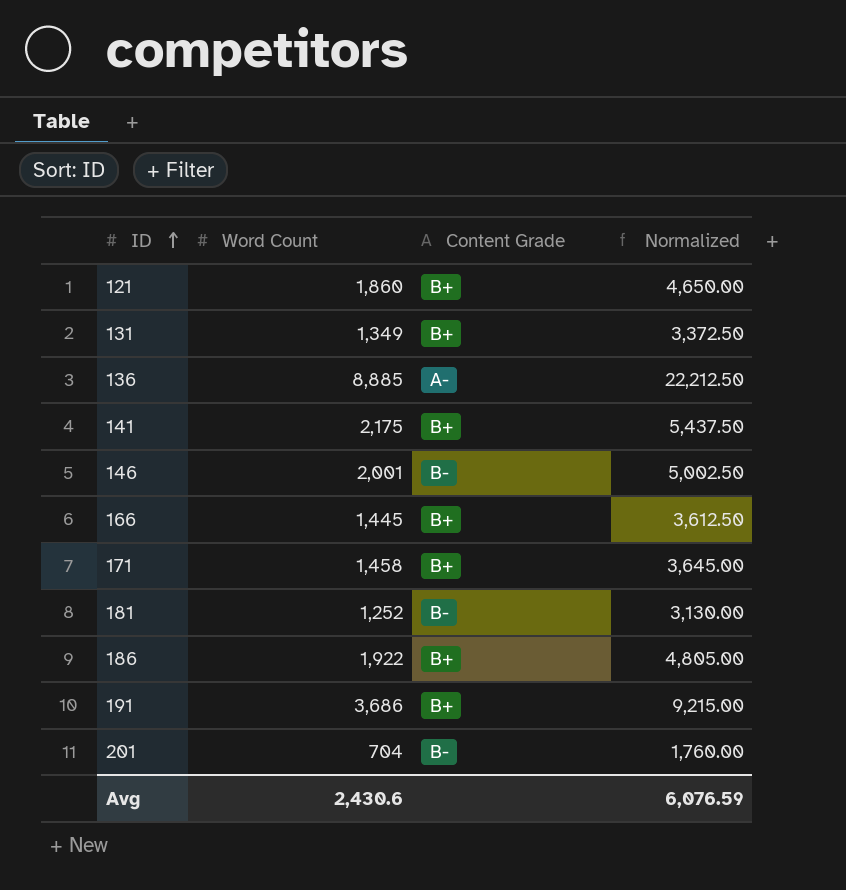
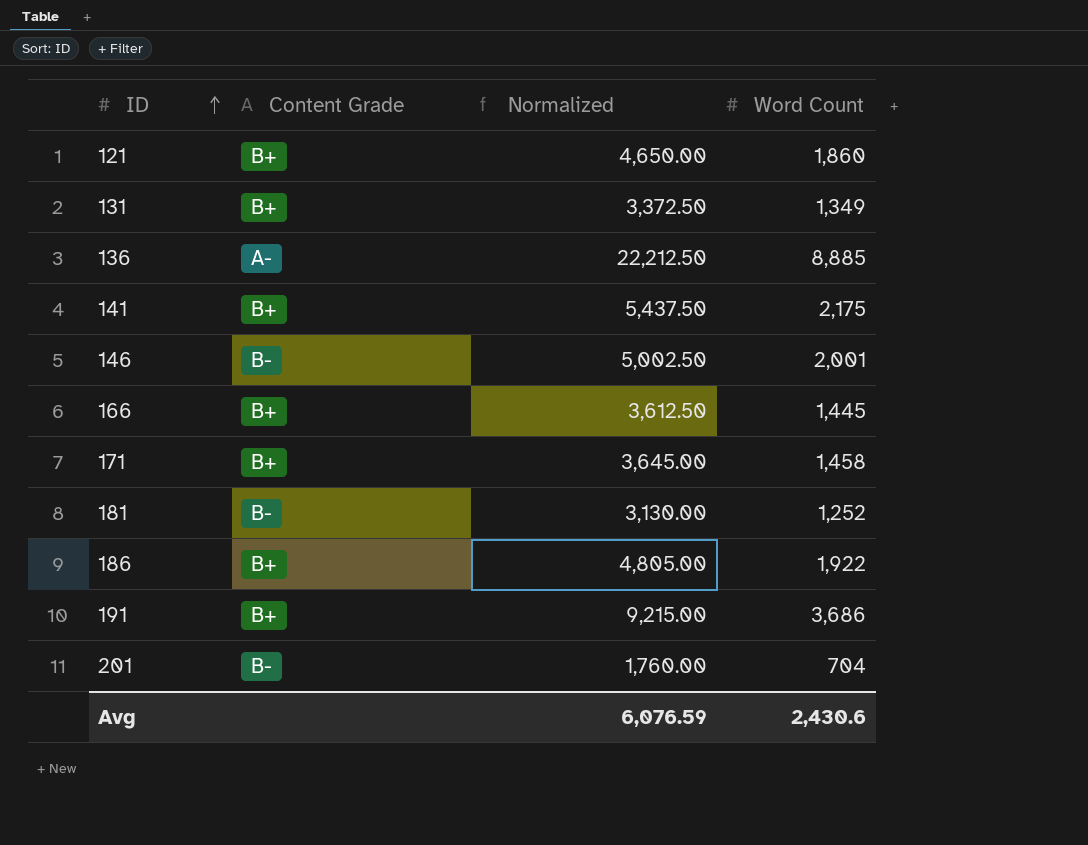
column Word Count | position: 2 -> 4

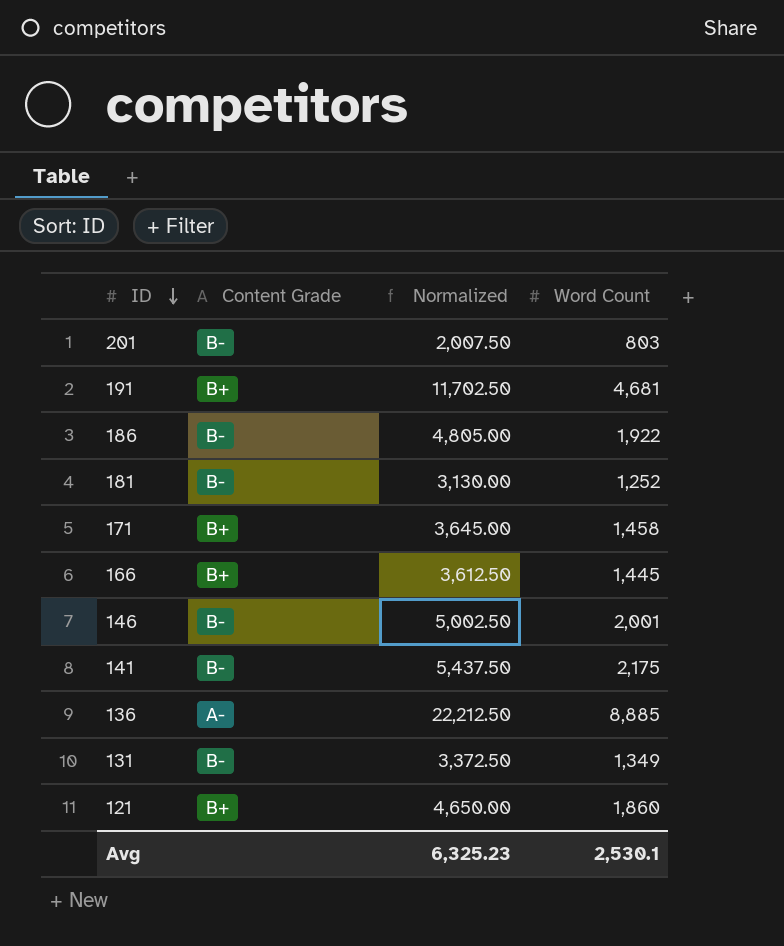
row order: ID ascending -> ID descending
201 | Normalized: 1,760.00 -> 2,007.50
201 | Word Count: 704 -> 803
191 | Normalized: 9,215.00 -> 11,702.50
191 | Word Count: 3,686 -> 4,681
186 | Content Grade: B+ -> B-
141 | Content Grade: B+ -> B-
131 | Content Grade: B+ -> B-
Avg | Normalized: 6,076.59 -> 6,325.23
Avg | Word Count: 2,430.6 -> 2,530.1

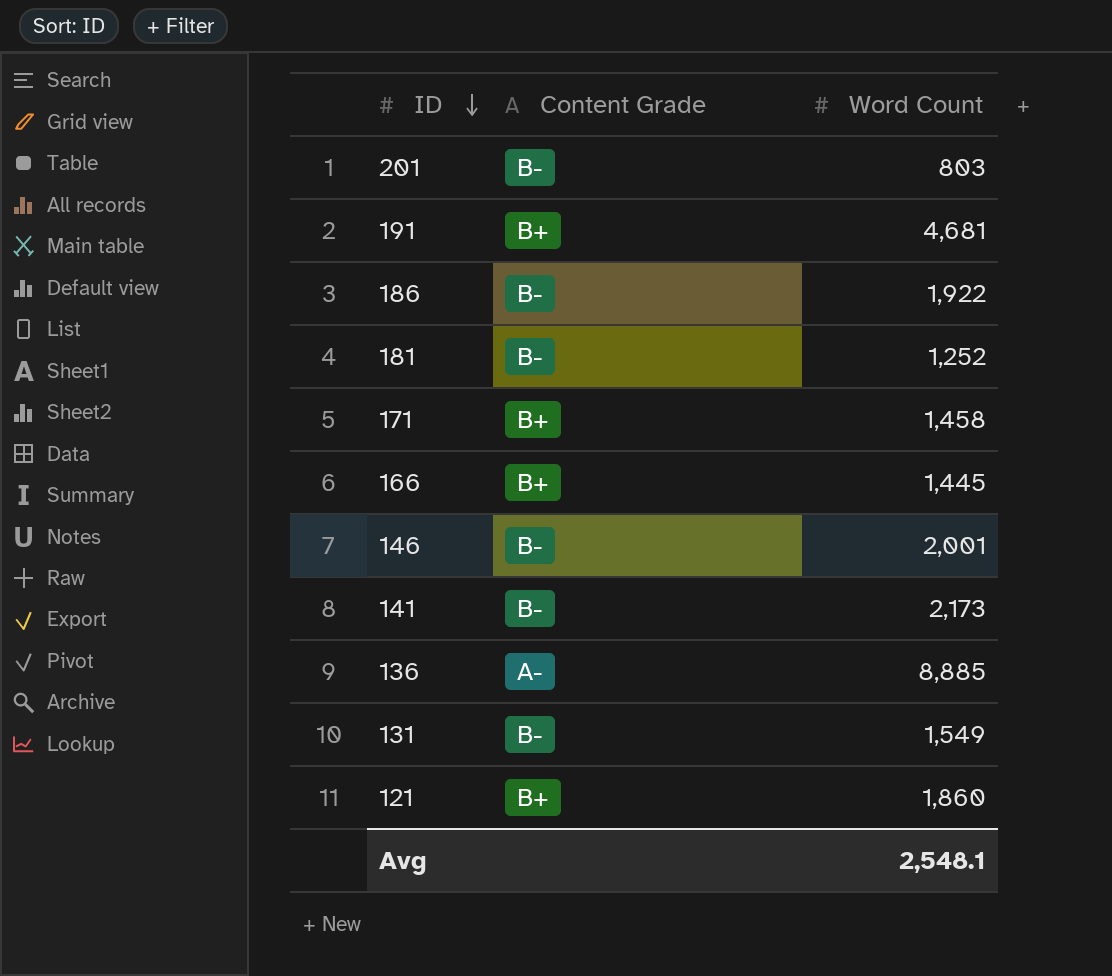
column Normalized | formula: [Word Count] * 2.5 -> none
141 | Word Count: 2,175 -> 2,173
131 | Word Count: 1,349 -> 1,549
Avg | Word Count: 2,530.1 -> 2,548.1

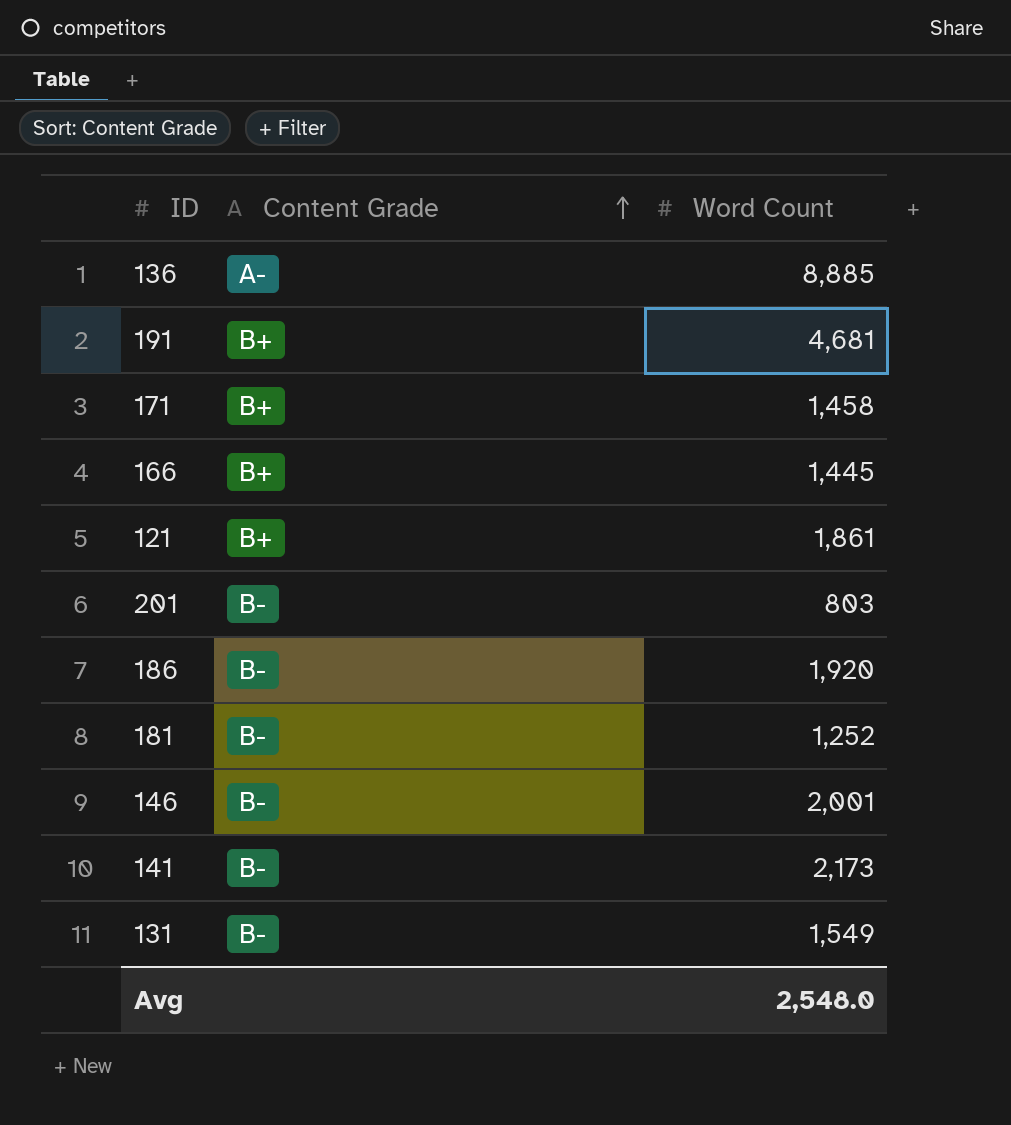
row order: ID descending -> Content Grade ascending
121 | Word Count: 1,860 -> 1,861
186 | Word Count: 1,922 -> 1,920
Avg | Word Count: 2,548.1 -> 2,548.0

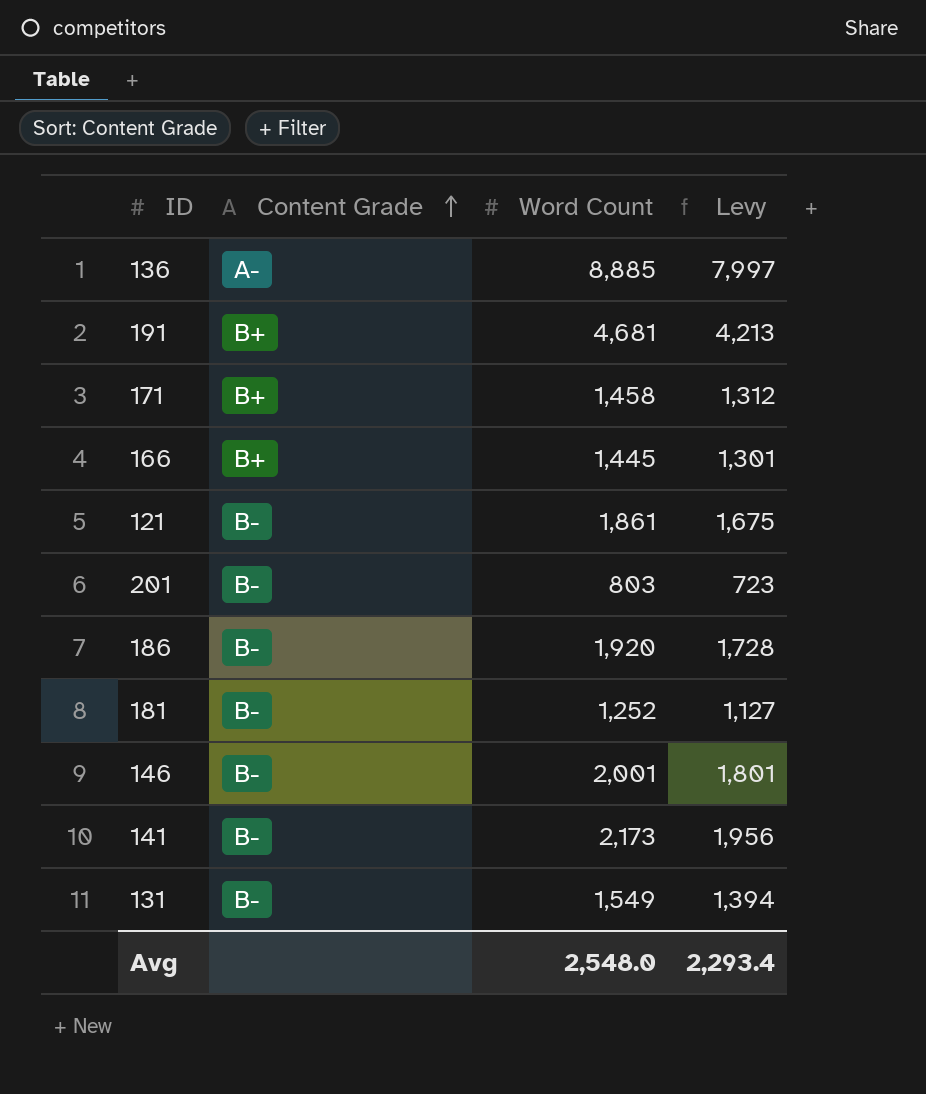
column Levy | formula: none -> [Word Count] * 0.9
121 | Content Grade: B+ -> B-

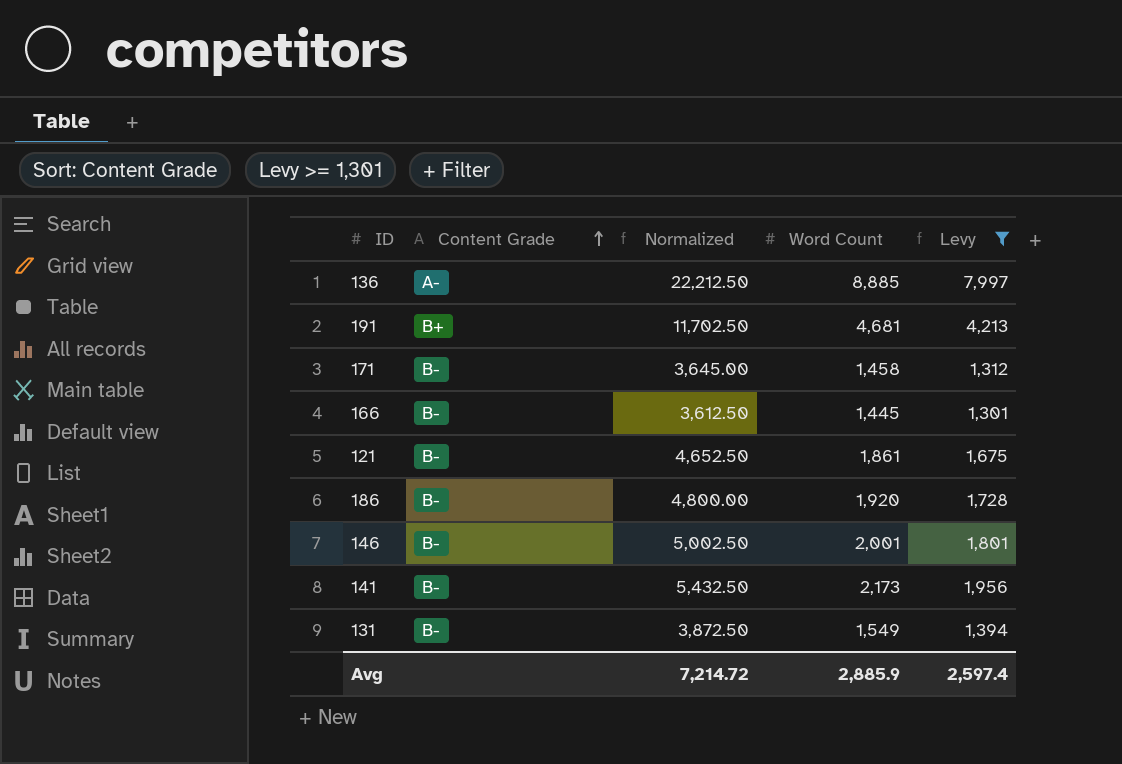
filter: none -> Levy >= 1,301
column Normalized | formula: none -> [Word Count] * 2.5
171 | Content Grade: B+ -> B-
166 | Content Grade: B+ -> B-
Avg | Word Count: 2,548.0 -> 2,885.9
Avg | Levy: 2,293.4 -> 2,597.4

